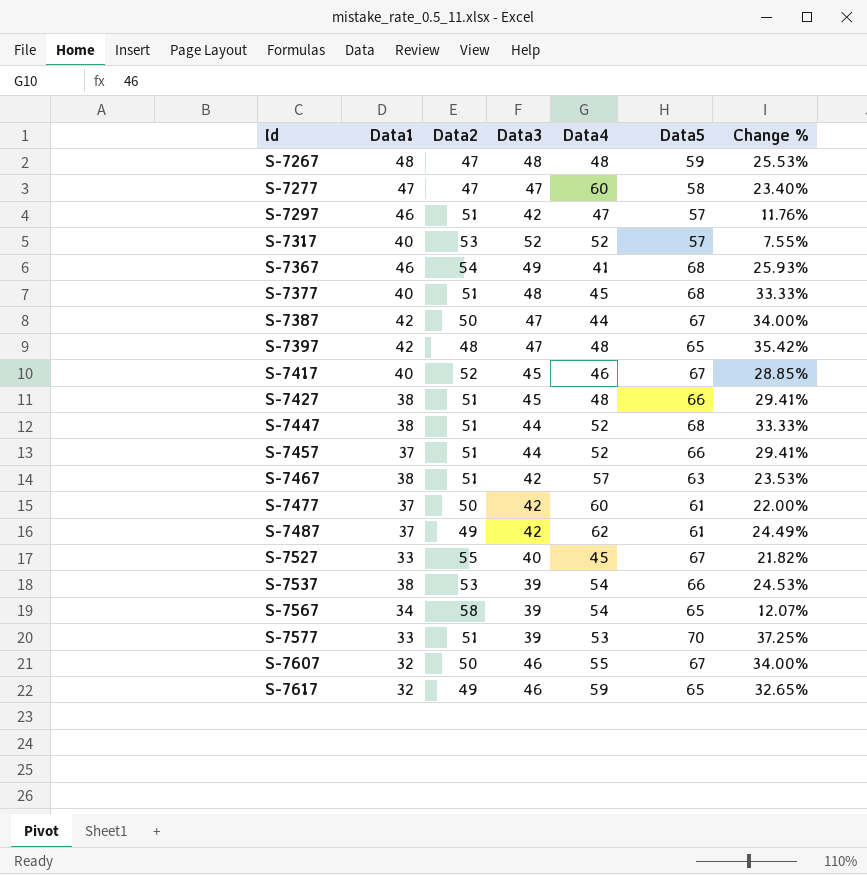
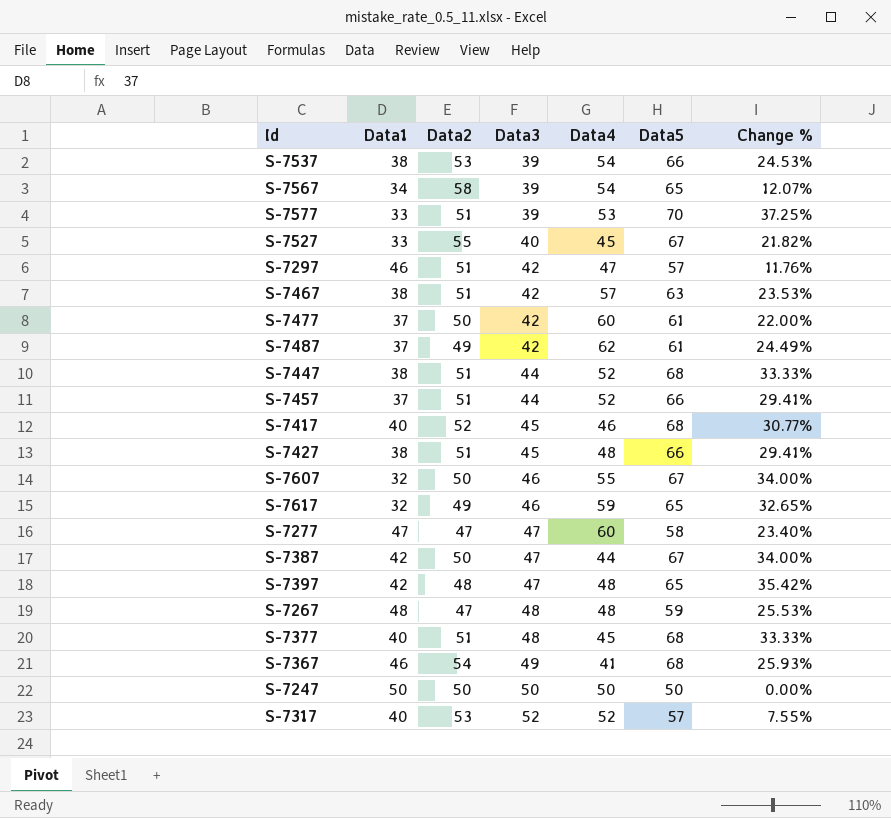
row order: Id ascending -> Data3 ascending
S-7417 | Data5: 67 -> 68
S-7417 | Change %: 28.85% -> 30.77%
row S-7247: none -> 50 | 50 | 50 | 50 | 50 | 0.00%

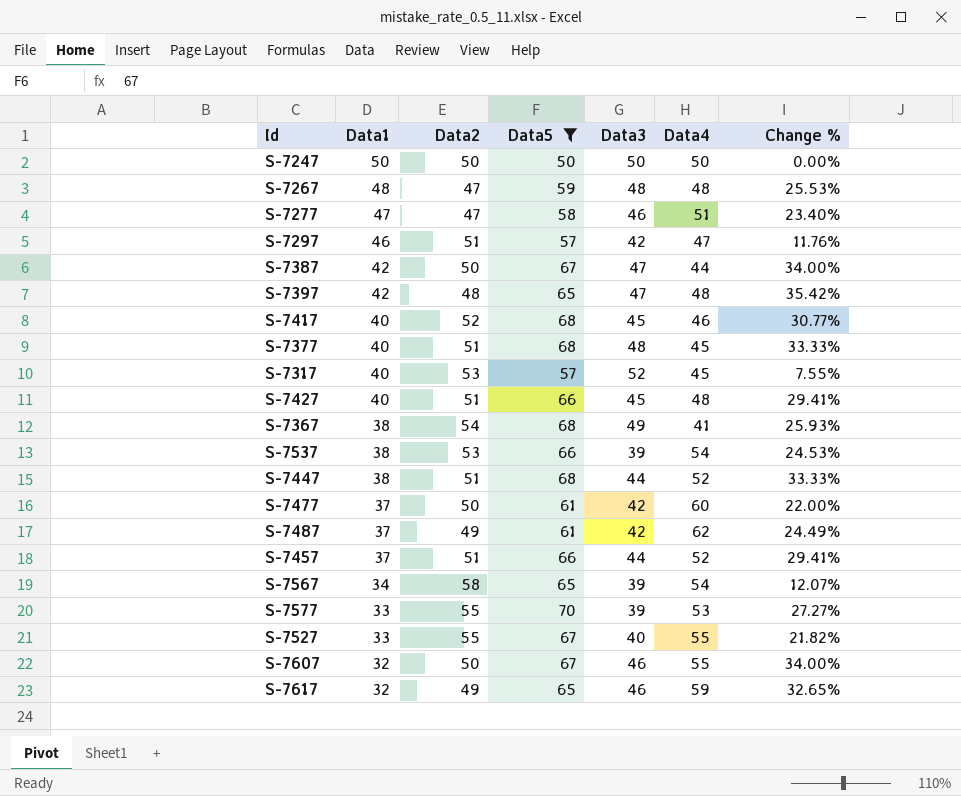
filter: none -> Data5 != 63
row order: Data3 ascending -> Data1 descending
column Data5 | position: 6 -> 4
S-7277 | Data3: 47 -> 46
S-7277 | Data4: 60 -> 51
S-7317 | Data4: 52 -> 45
S-7427 | Data1: 38 -> 40
S-7367 | Data1: 46 -> 38
S-7577 | Data2: 51 -> 55
S-7577 | Change %: 37.25% -> 27.27%
S-7527 | Data4: 45 -> 55

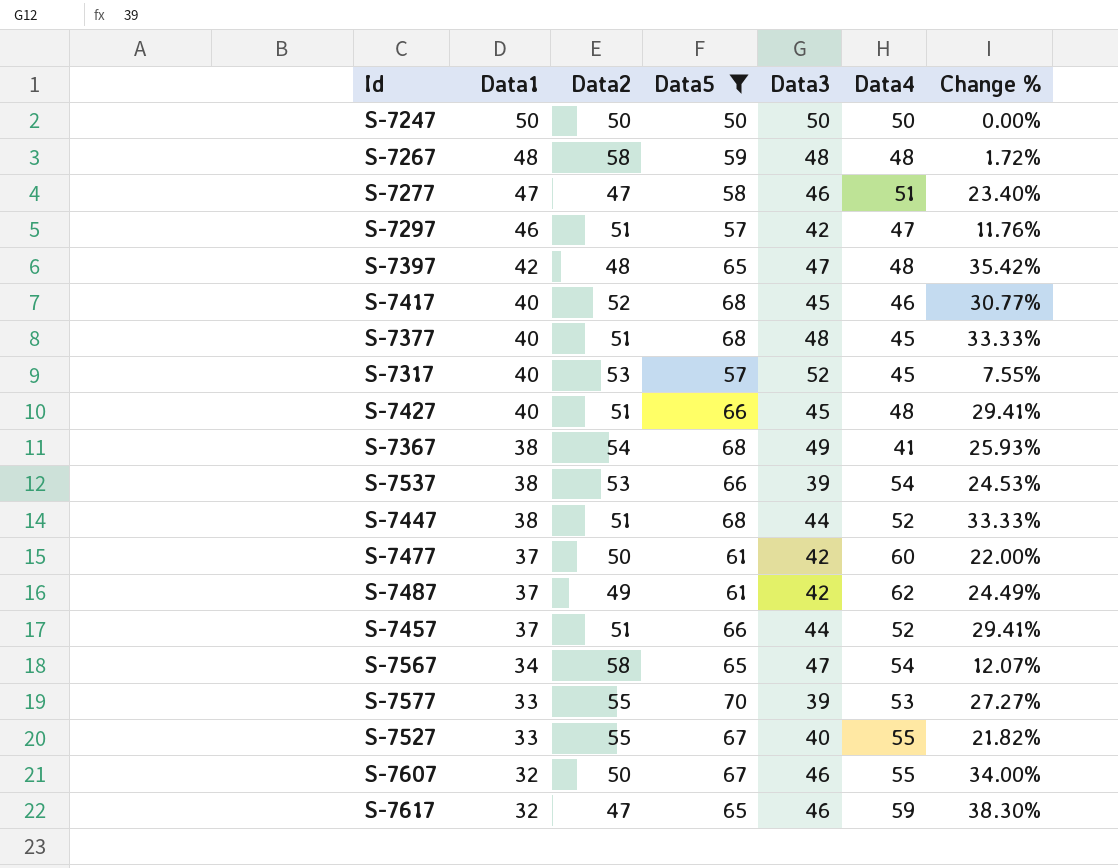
row S-7387: 42 | 50 | 67 | 47 | 44 | 34.00% -> none
S-7267 | Data2: 47 -> 58
S-7267 | Change %: 25.53% -> 1.72%
S-7567 | Data3: 39 -> 47
S-7617 | Data2: 49 -> 47
S-7617 | Change %: 32.65% -> 38.30%

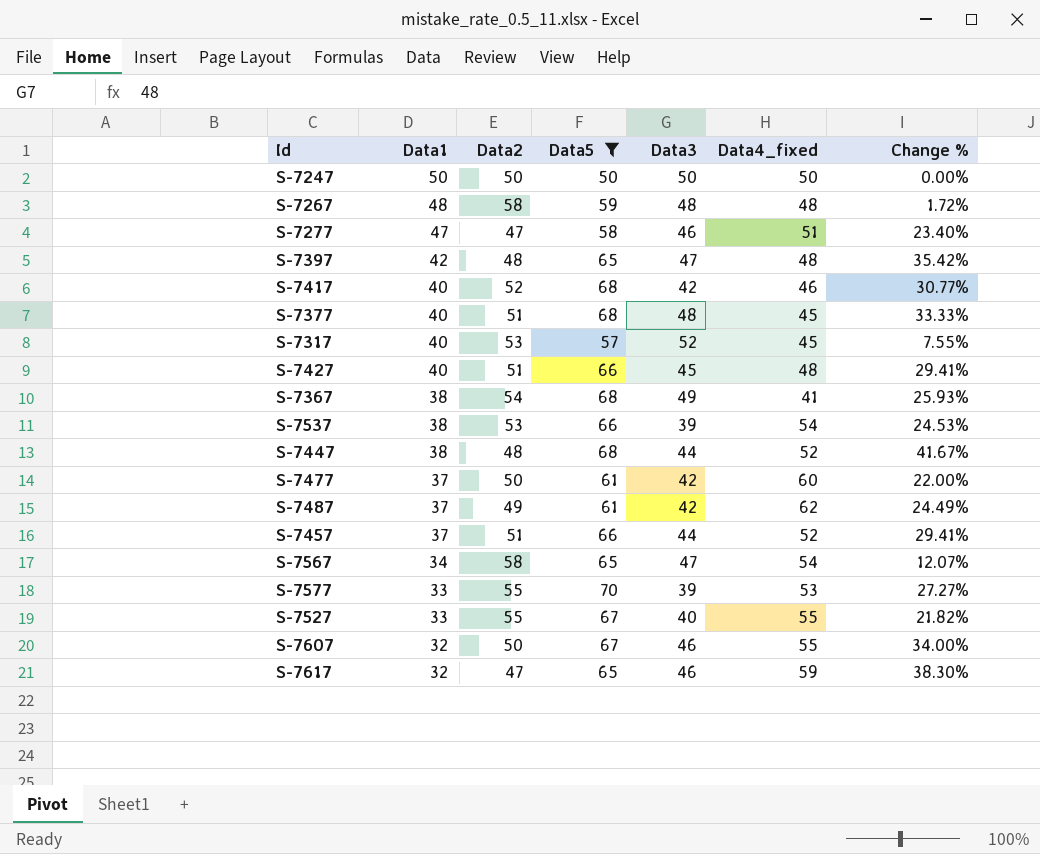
column name: Data4 -> Data4_fixed
row S-7297: 46 | 51 | 57 | 42 | 47 | 11.76% -> none
S-7417 | Data3: 45 -> 42
S-7447 | Data2: 51 -> 48
S-7447 | Change %: 33.33% -> 41.67%

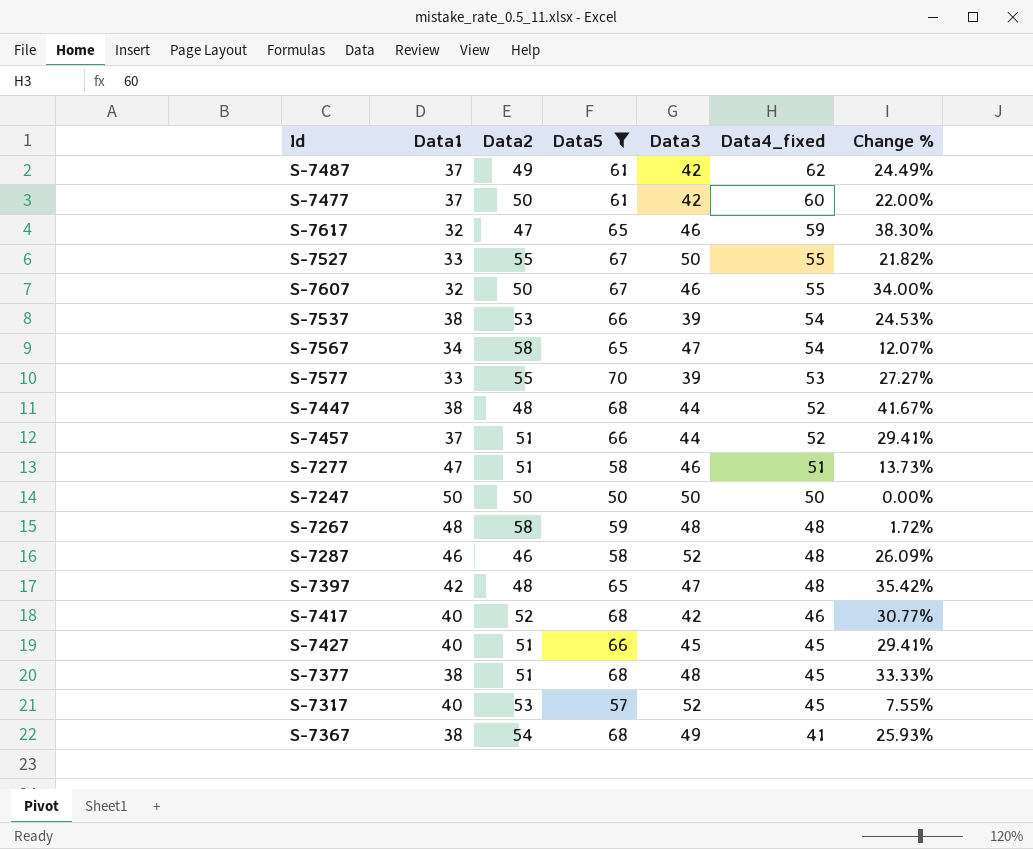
row order: Data1 descending -> Data4_fixed descending
S-7527 | Data3: 40 -> 50
S-7277 | Data2: 47 -> 51
S-7277 | Change %: 23.40% -> 13.73%
row S-7287: none -> 46 | 46 | 58 | 52 | 48 | 26.09%
S-7427 | Data4_fixed: 48 -> 45
S-7377 | Data1: 40 -> 38

